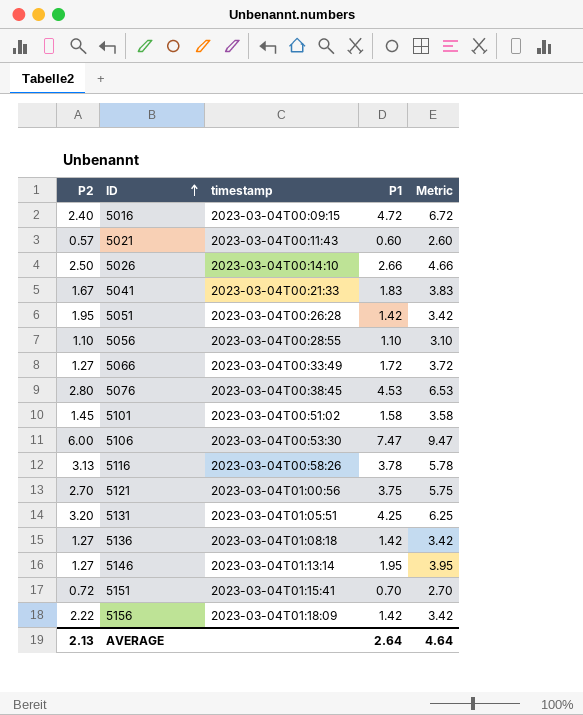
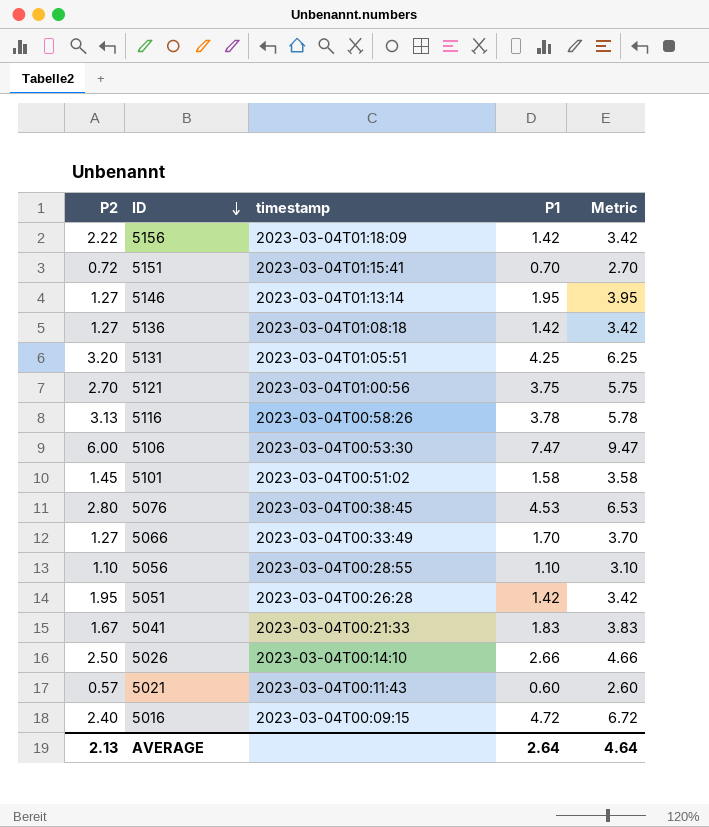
row order: ID ascending -> ID descending
5066 | P1: 1.72 -> 1.70
5066 | Metric: 3.72 -> 3.70

